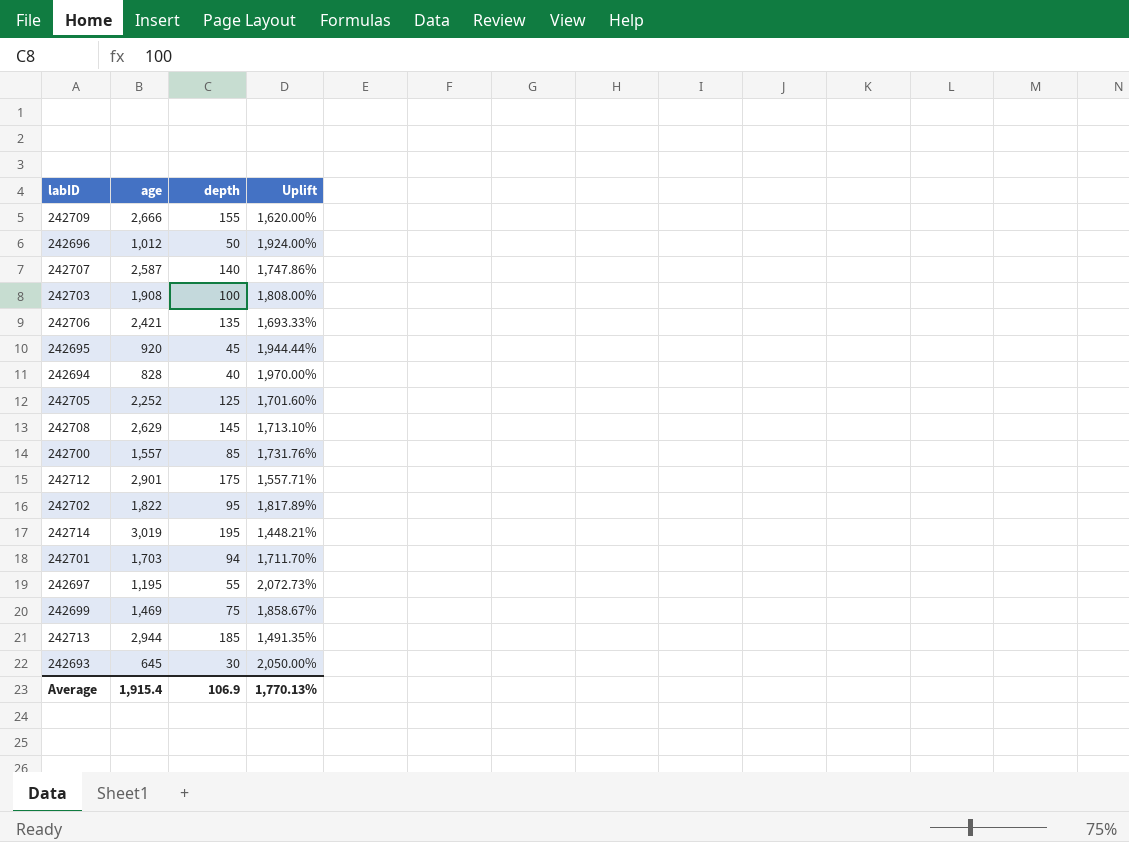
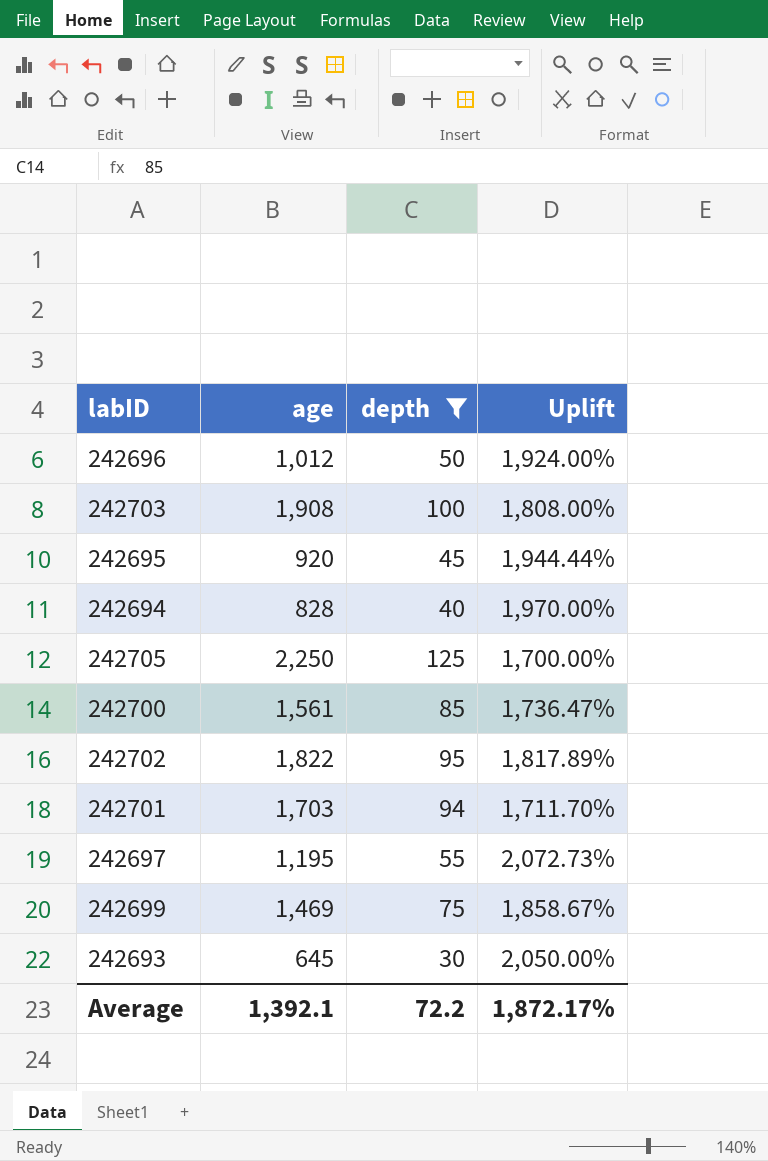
filter: none -> depth <= 125
242705 | age: 2,252 -> 2,250
242705 | Uplift: 1,701.60% -> 1,700.00%
242700 | age: 1,557 -> 1,561
242700 | Uplift: 1,731.76% -> 1,736.47%
Average | age: 1,915.4 -> 1,392.1
Average | depth: 106.9 -> 72.2
Average | Uplift: 1,770.13% -> 1,872.17%

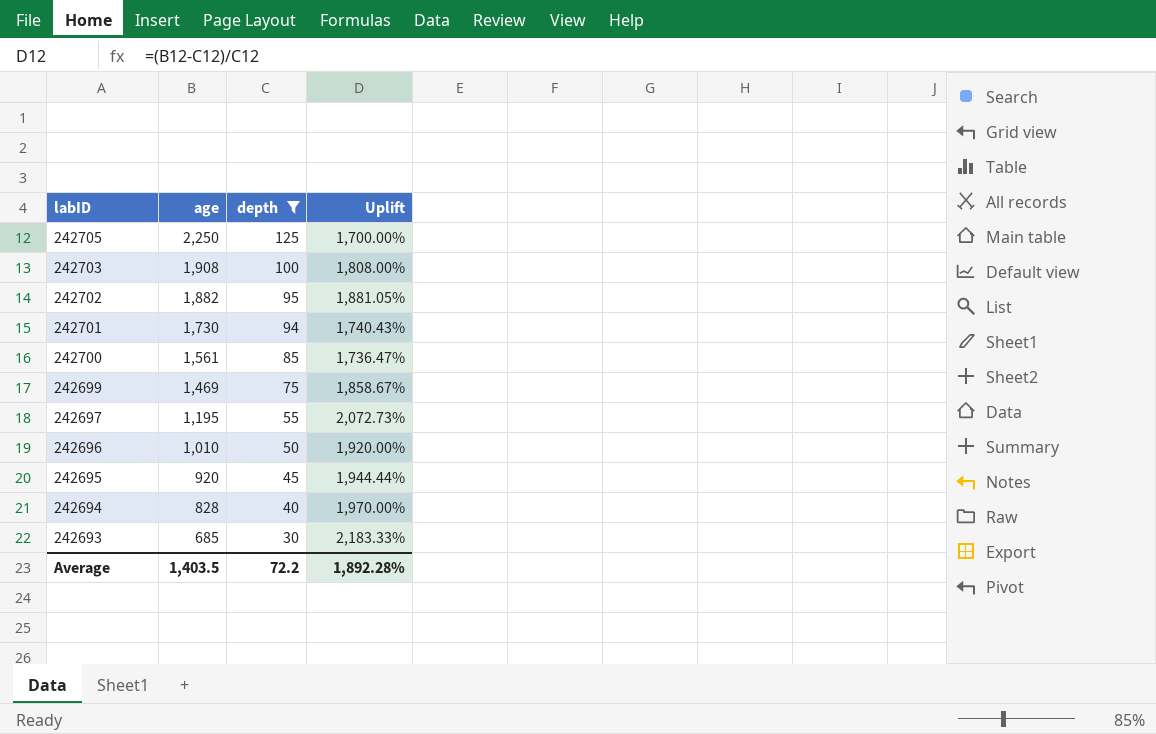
row order: none -> labID descending
242702 | age: 1,822 -> 1,882
242702 | Uplift: 1,817.89% -> 1,881.05%
242701 | age: 1,703 -> 1,730
242701 | Uplift: 1,711.70% -> 1,740.43%
242696 | age: 1,012 -> 1,010
242696 | Uplift: 1,924.00% -> 1,920.00%
242693 | age: 645 -> 685
242693 | Uplift: 2,050.00% -> 2,183.33%
Average | age: 1,392.1 -> 1,403.5
Average | Uplift: 1,872.17% -> 1,892.28%

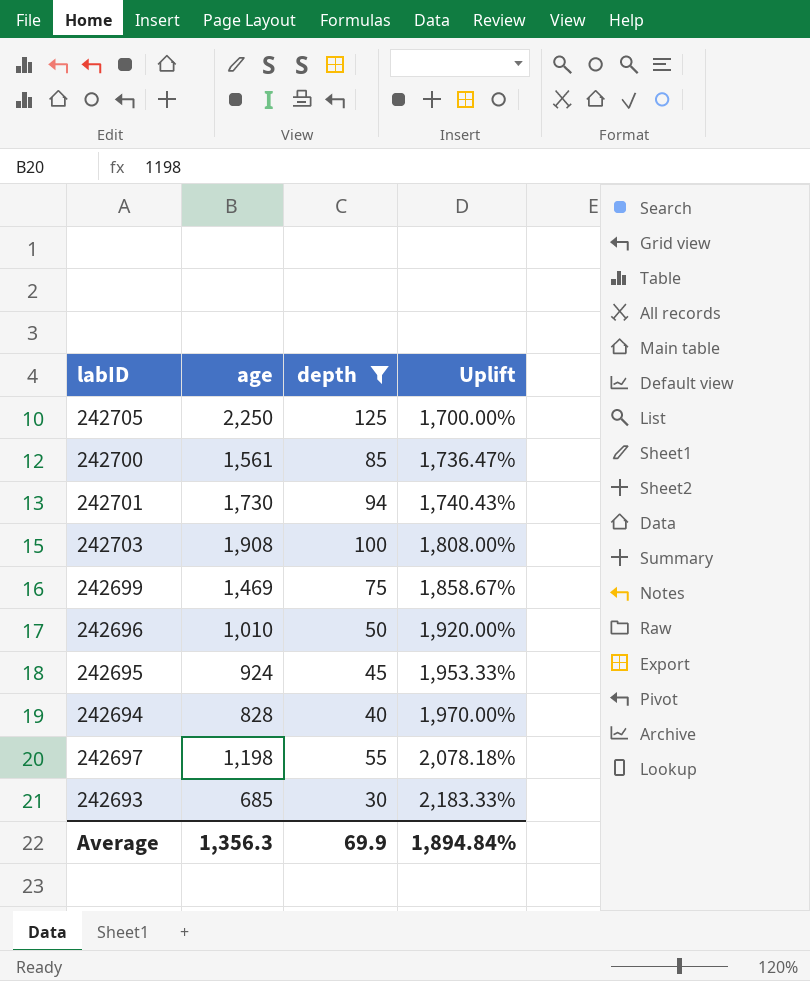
row order: labID descending -> Uplift ascending
row 242702: 1,882 | 95 | 1,881.05% -> none
242695 | age: 920 -> 924
242695 | Uplift: 1,944.44% -> 1,953.33%
242697 | age: 1,195 -> 1,198
242697 | Uplift: 2,072.73% -> 2,078.18%
Average | age: 1,403.5 -> 1,356.3
Average | depth: 72.2 -> 69.9
Average | Uplift: 1,892.28% -> 1,894.84%

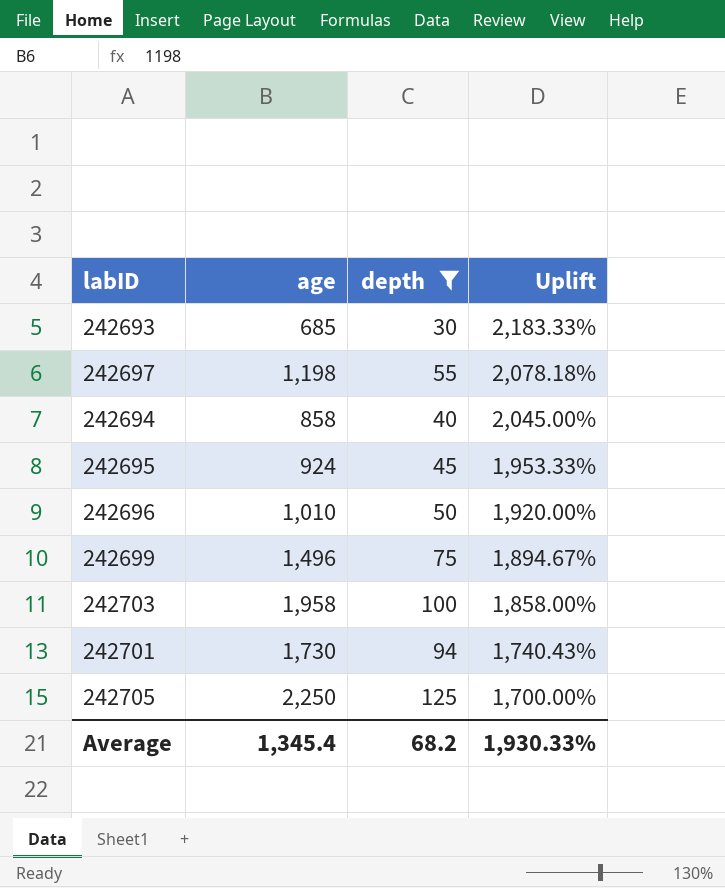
row order: Uplift ascending -> Uplift descending
row 242700: 1,561 | 85 | 1,736.47% -> none
242694 | age: 828 -> 858
242694 | Uplift: 1,970.00% -> 2,045.00%
242699 | age: 1,469 -> 1,496
242699 | Uplift: 1,858.67% -> 1,894.67%
242703 | age: 1,908 -> 1,958
242703 | Uplift: 1,808.00% -> 1,858.00%
Average | age: 1,356.3 -> 1,345.4
Average | depth: 69.9 -> 68.2
Average | Uplift: 1,894.84% -> 1,930.33%

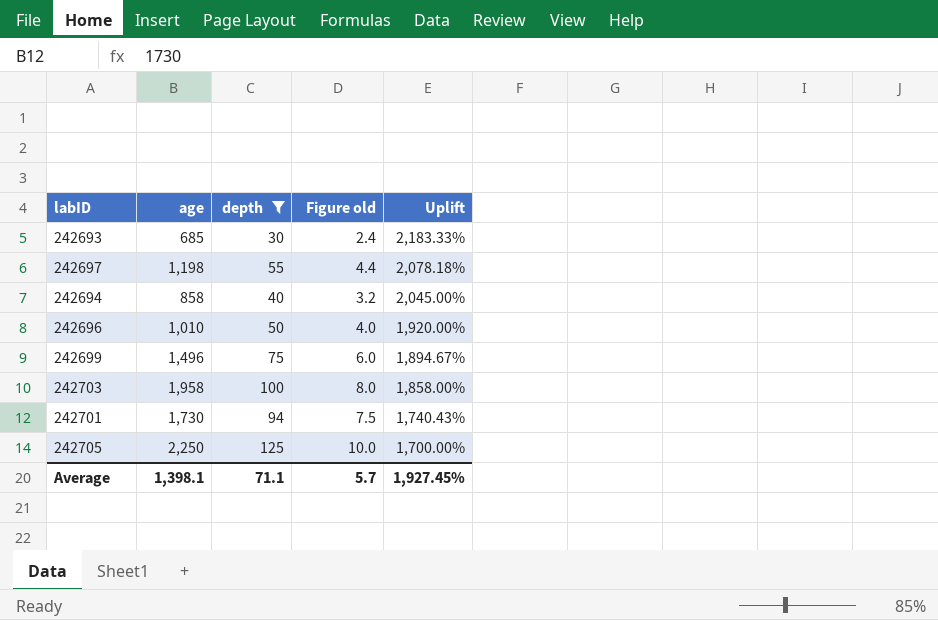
column Figure old | formula: none -> [depth] * 0.08
row 242695: 924 | 45 | 1,953.33% -> none
Average | age: 1,345.4 -> 1,398.1
Average | depth: 68.2 -> 71.1
Average | Uplift: 1,930.33% -> 1,927.45%

